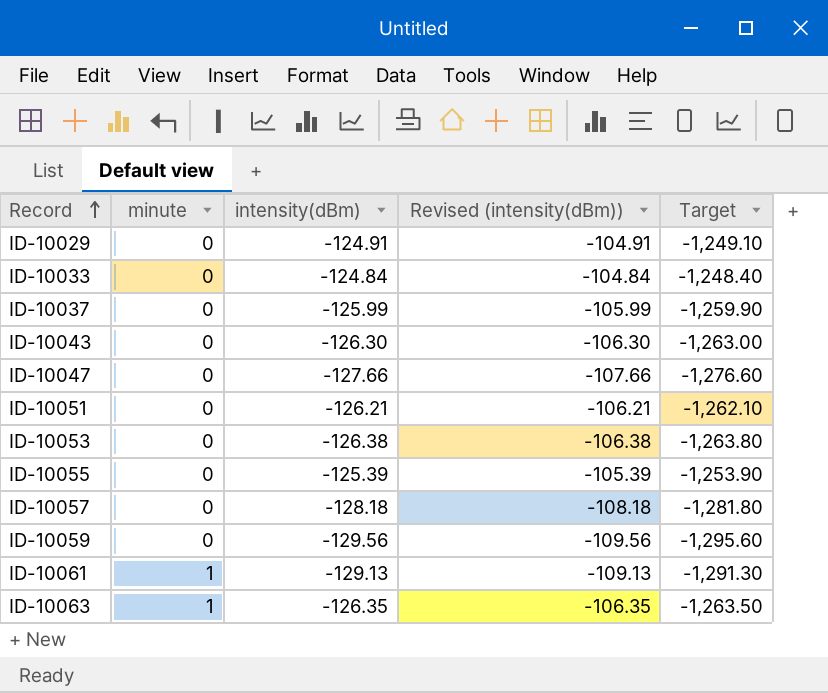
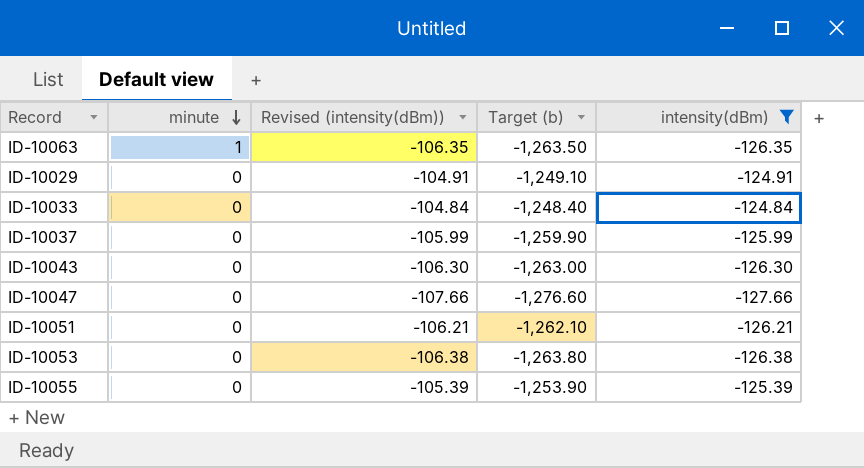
filter: none -> intensity(dBm) >= -127.66
row order: Record ascending -> minute descending
column name: Target -> Target (b)
column intensity(dBm) | position: 3 -> 5

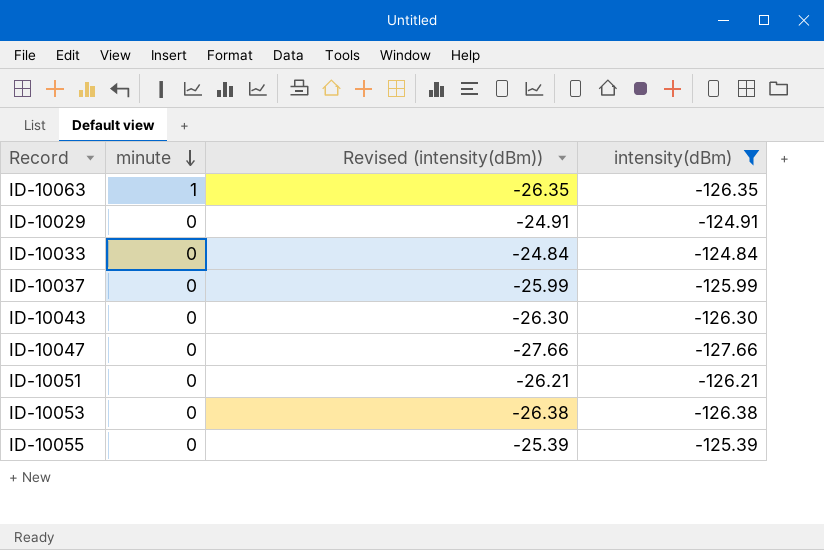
column Target (b) | formula: [intensity(dBm)] * 10 -> none
column Revised (intensity(dBm)) | formula: [intensity(dBm)] + 20 -> [intensity(dBm)] + 100

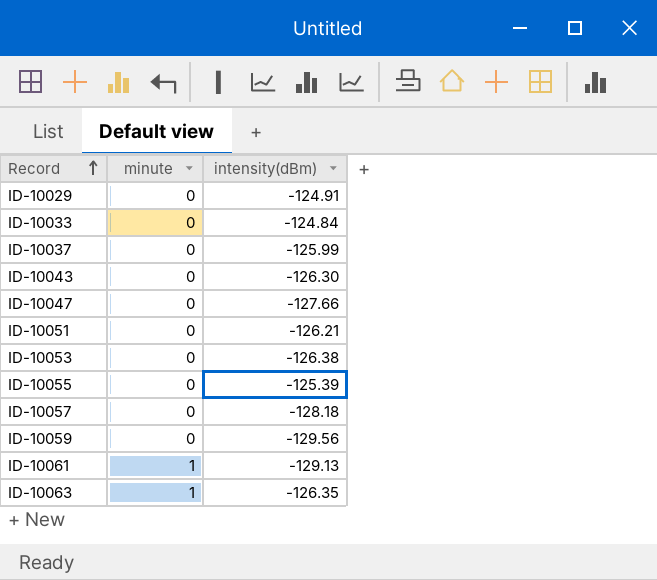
filter: intensity(dBm) >= -127.66 -> none
row order: minute descending -> Record ascending
column Revised (intensity(dBm)) | formula: [intensity(dBm)] + 100 -> none

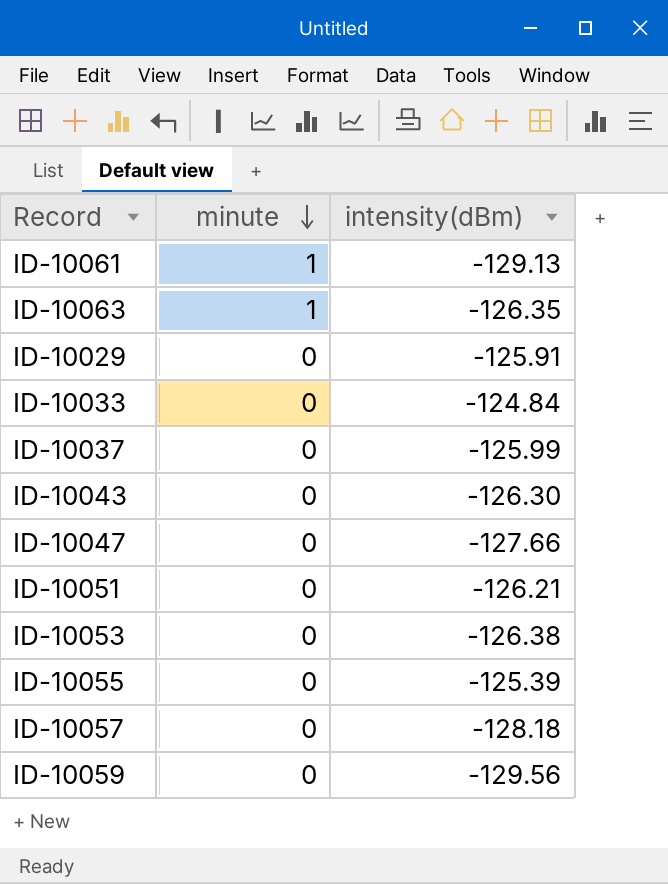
row order: Record ascending -> minute descending
ID-10029 | intensity(dBm): -124.91 -> -125.91

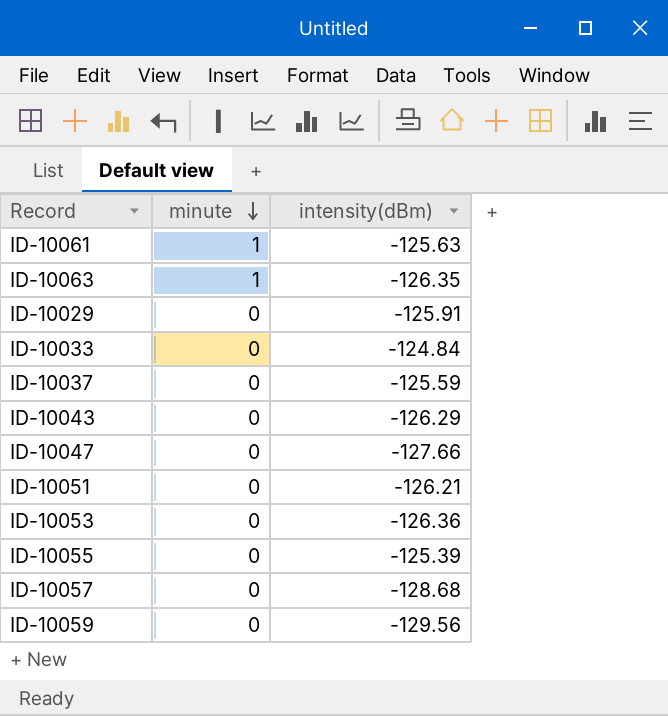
ID-10061 | intensity(dBm): -129.13 -> -125.63
ID-10037 | intensity(dBm): -125.99 -> -125.59
ID-10043 | intensity(dBm): -126.30 -> -126.29
ID-10053 | intensity(dBm): -126.38 -> -126.36
ID-10057 | intensity(dBm): -128.18 -> -128.68

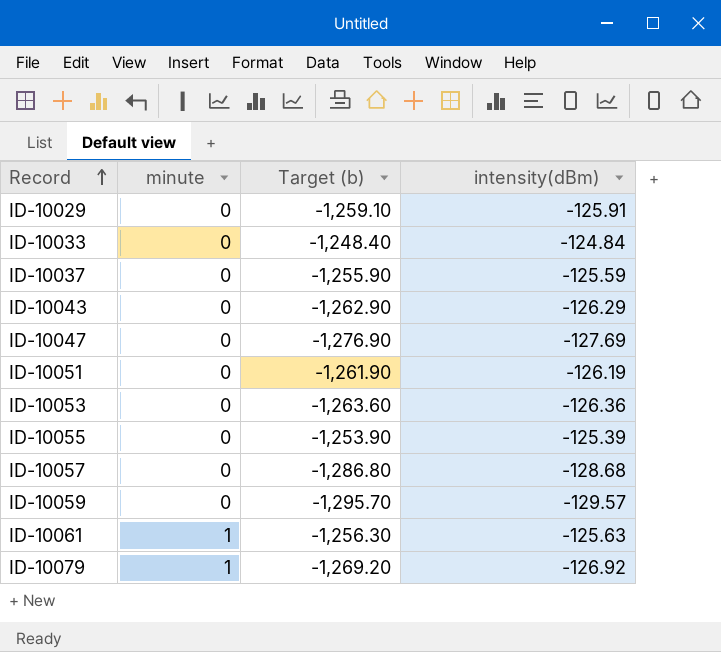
row order: minute descending -> Record ascending
column Target (b) | formula: none -> [intensity(dBm)] * 10
row ID-10063: 1 | -126.35 -> none
ID-10047 | intensity(dBm): -127.66 -> -127.69
ID-10051 | intensity(dBm): -126.21 -> -126.19
ID-10059 | intensity(dBm): -129.56 -> -129.57
row ID-10079: none -> 1 | -1,269.20 | -126.92

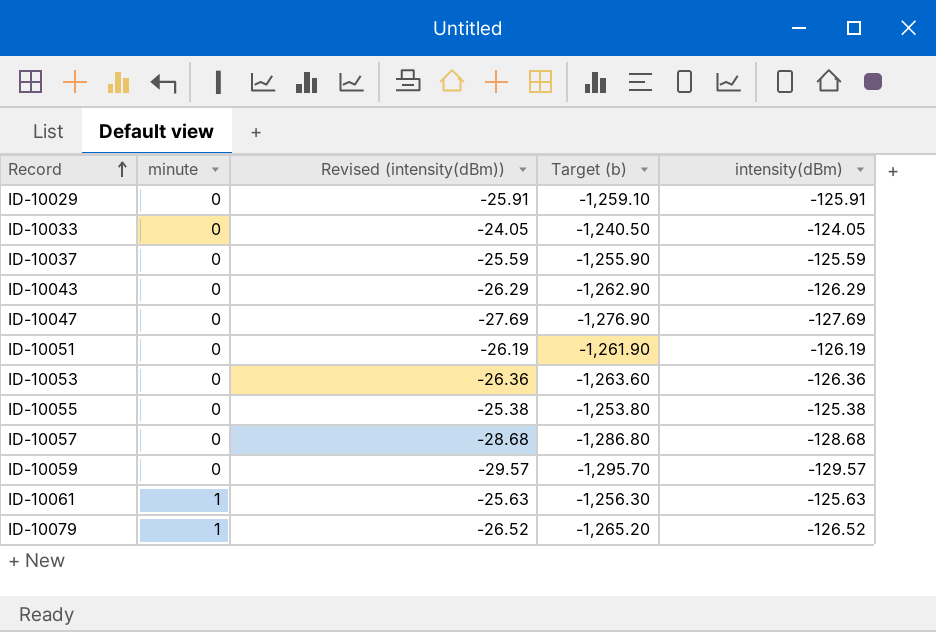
column Revised (intensity(dBm)) | formula: none -> [intensity(dBm)] + 100
ID-10033 | Target (b): -1,248.40 -> -1,240.50
ID-10033 | intensity(dBm): -124.84 -> -124.05
ID-10055 | Target (b): -1,253.90 -> -1,253.80
ID-10055 | intensity(dBm): -125.39 -> -125.38
ID-10079 | Target (b): -1,269.20 -> -1,265.20
ID-10079 | intensity(dBm): -126.92 -> -126.52

